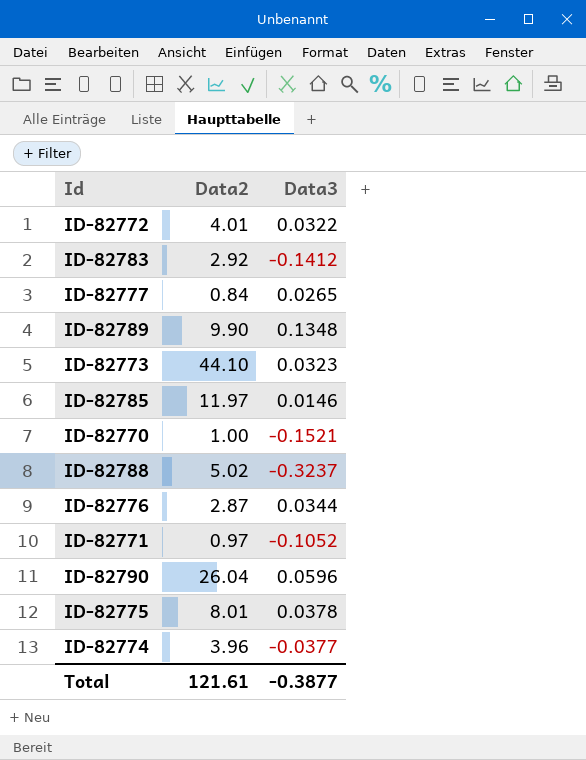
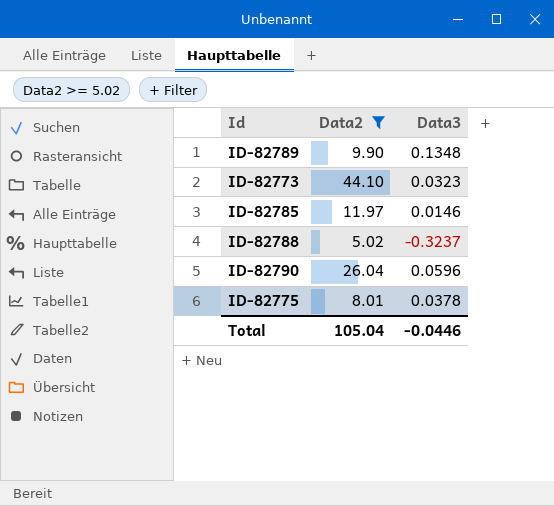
filter: none -> Data2 >= 5.02
Total | Data2: 121.61 -> 105.04
Total | Data3: -0.3877 -> -0.0446

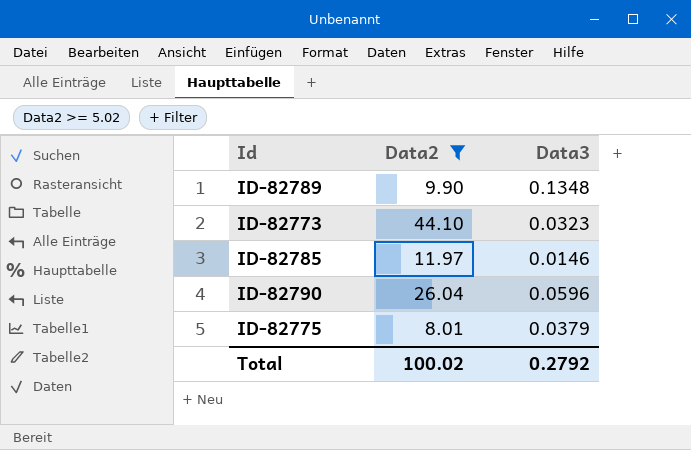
row ID-82788: 5.02 | -0.3237 -> none
ID-82775 | Data3: 0.0378 -> 0.0379
Total | Data2: 105.04 -> 100.02
Total | Data3: -0.0446 -> 0.2792

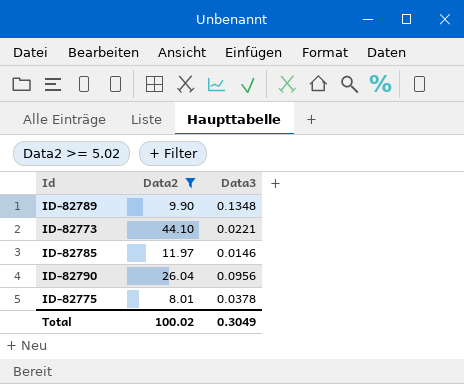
ID-82773 | Data3: 0.0323 -> 0.0221
ID-82790 | Data3: 0.0596 -> 0.0956
ID-82775 | Data3: 0.0379 -> 0.0378
Total | Data3: 0.2792 -> 0.3049

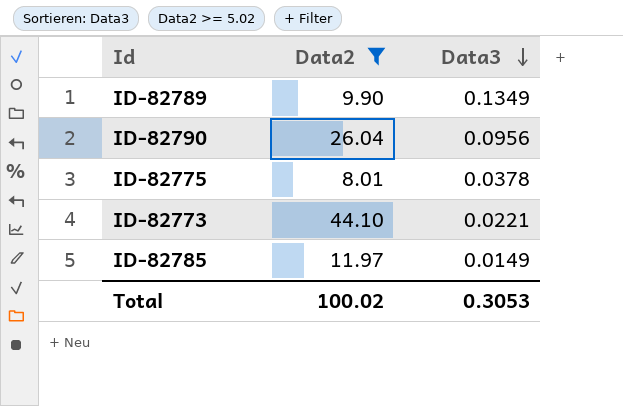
row order: none -> Data3 descending
ID-82789 | Data3: 0.1348 -> 0.1349
ID-82785 | Data3: 0.0146 -> 0.0149
Total | Data3: 0.3049 -> 0.3053

